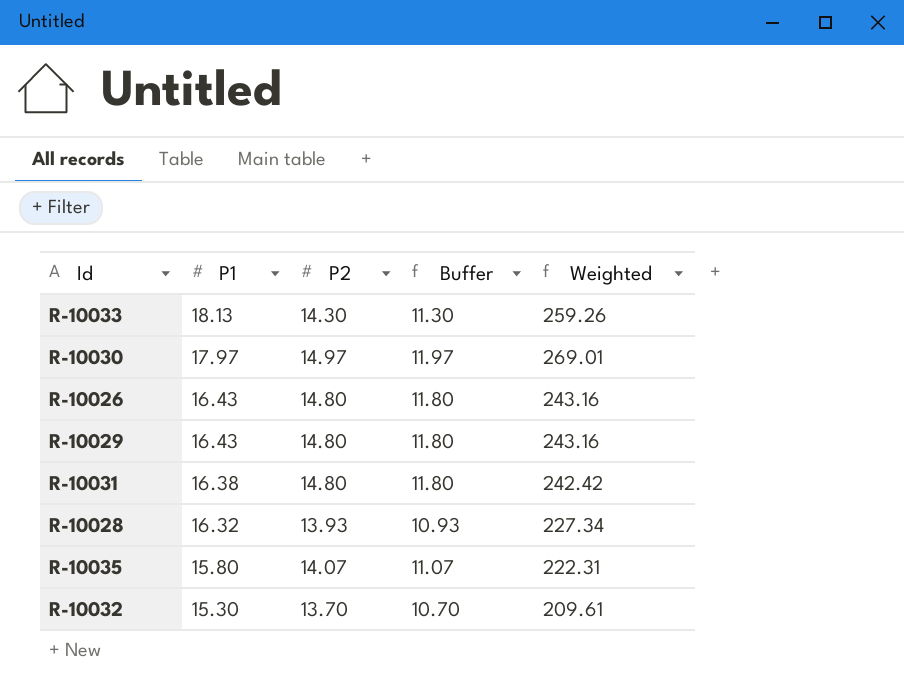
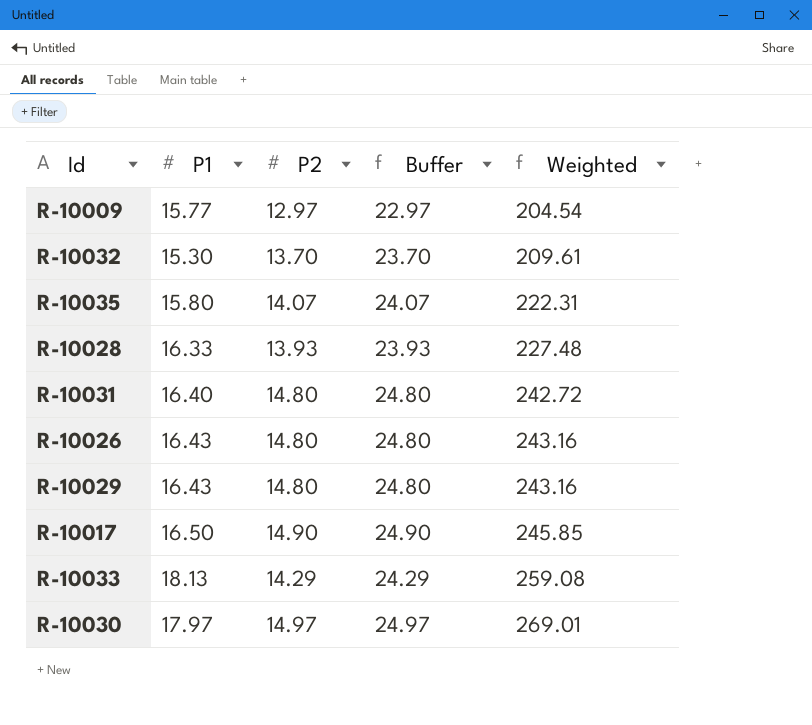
row order: P1 descending -> Weighted ascending
column Buffer | formula: [P2] - 3 -> [P2] + 10
row R-10009: none -> 15.77 | 12.97 | 22.97 | 204.54
R-10028 | P1: 16.32 -> 16.33
R-10028 | Weighted: 227.34 -> 227.48
R-10031 | P1: 16.38 -> 16.40
R-10031 | Weighted: 242.42 -> 242.72
row R-10017: none -> 16.50 | 14.90 | 24.90 | 245.85
R-10033 | P2: 14.30 -> 14.29
R-10033 | Weighted: 259.26 -> 259.08

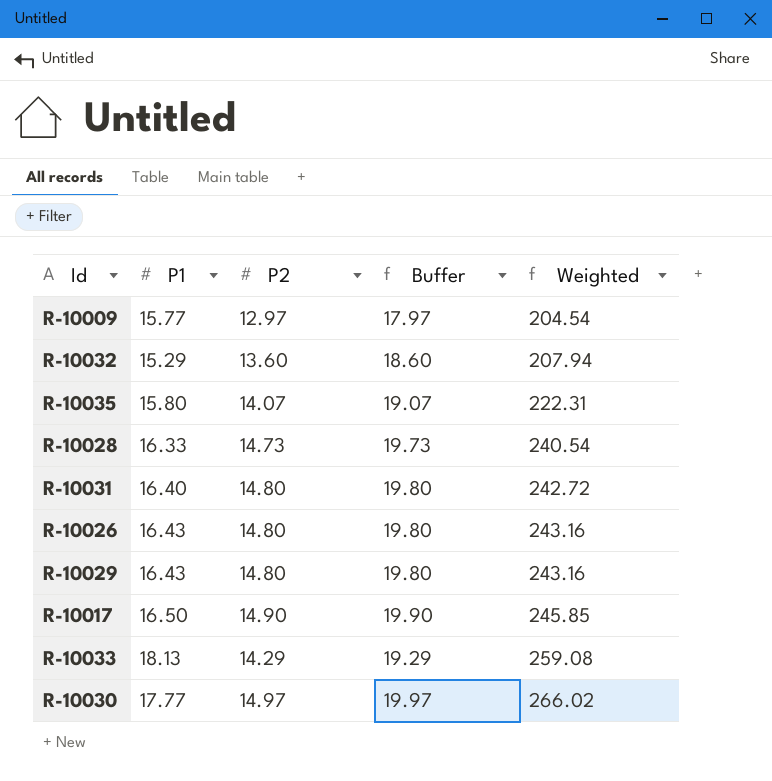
column Buffer | formula: [P2] + 10 -> [P2] + 5
R-10032 | P1: 15.30 -> 15.29
R-10032 | P2: 13.70 -> 13.60
R-10032 | Weighted: 209.61 -> 207.94
R-10028 | P2: 13.93 -> 14.73
R-10028 | Weighted: 227.48 -> 240.54
R-10030 | P1: 17.97 -> 17.77
R-10030 | Weighted: 269.01 -> 266.02

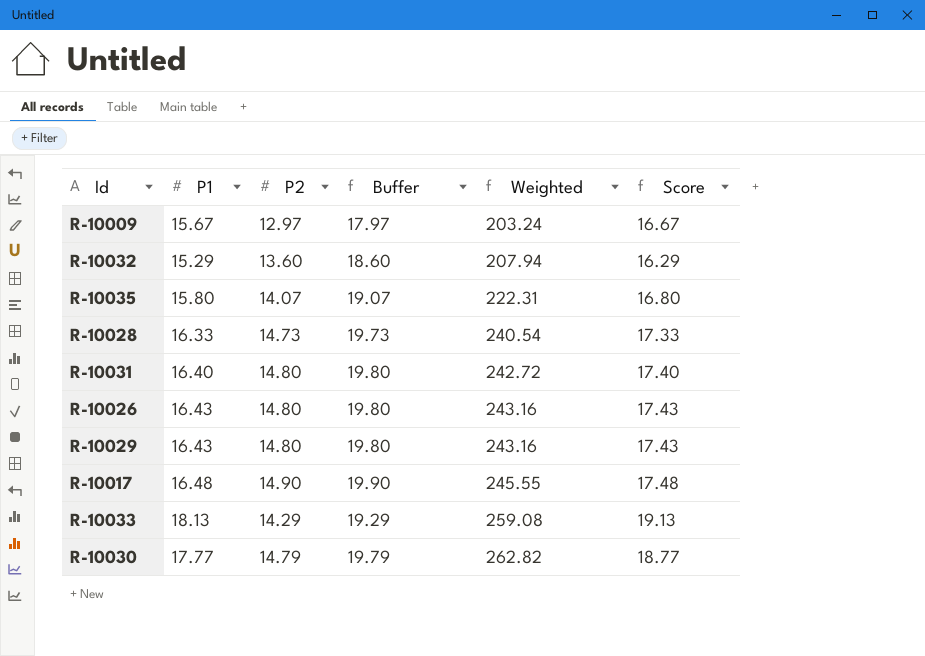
column Score | formula: none -> [P1] + 1
R-10009 | P1: 15.77 -> 15.67
R-10009 | Weighted: 204.54 -> 203.24
R-10017 | P1: 16.50 -> 16.48
R-10017 | Weighted: 245.85 -> 245.55
R-10030 | P2: 14.97 -> 14.79
R-10030 | Buffer: 19.97 -> 19.79
R-10030 | Weighted: 266.02 -> 262.82

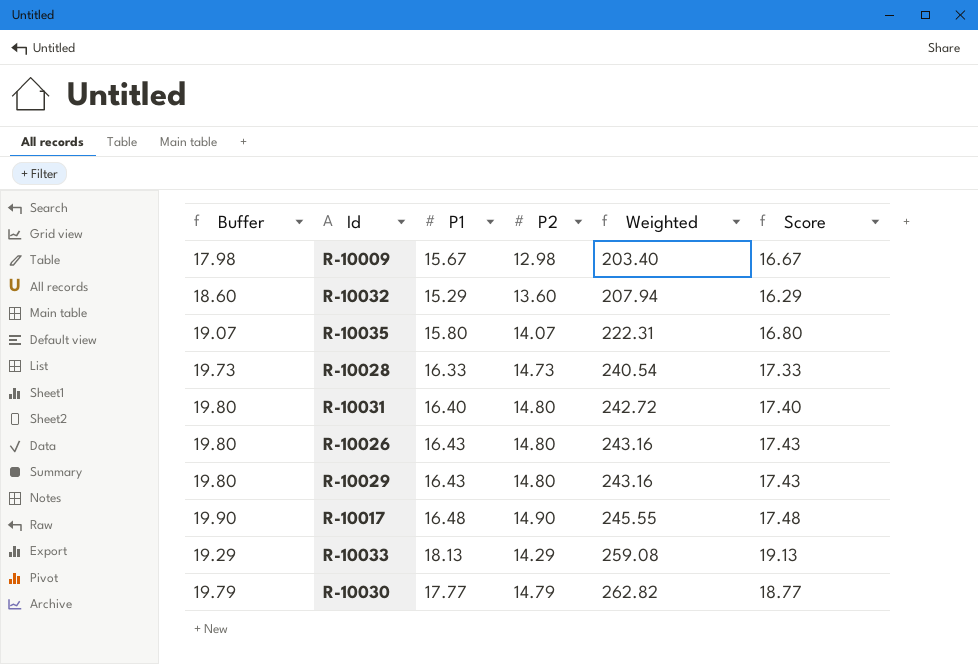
column Buffer | position: 4 -> 1
R-10009 | Buffer: 17.97 -> 17.98
R-10009 | P2: 12.97 -> 12.98
R-10009 | Weighted: 203.24 -> 203.40

